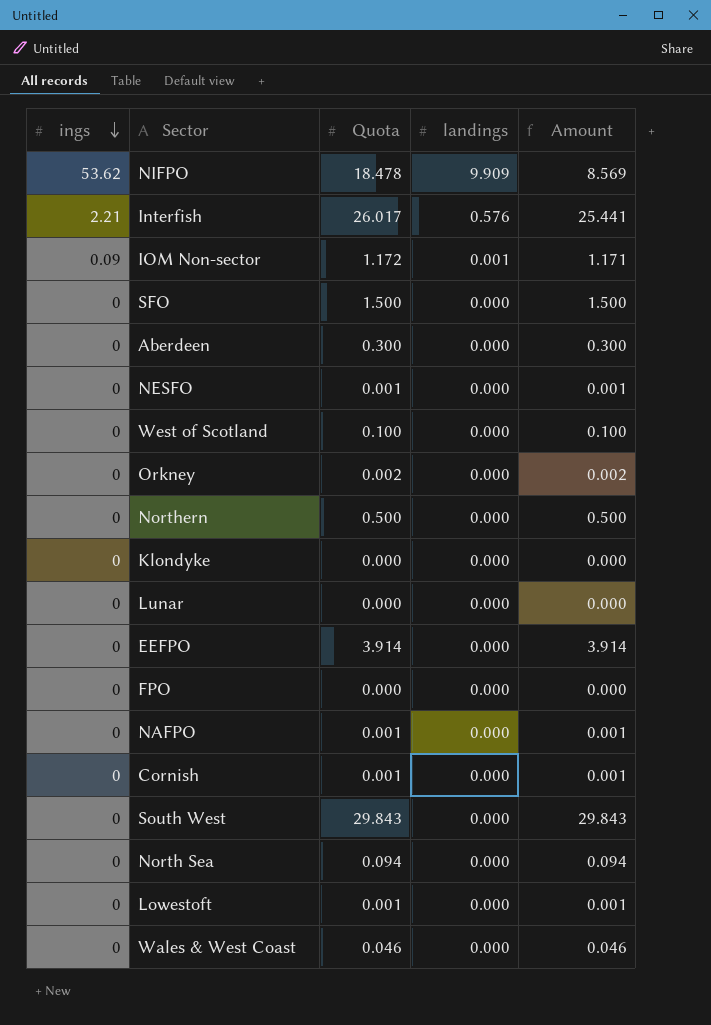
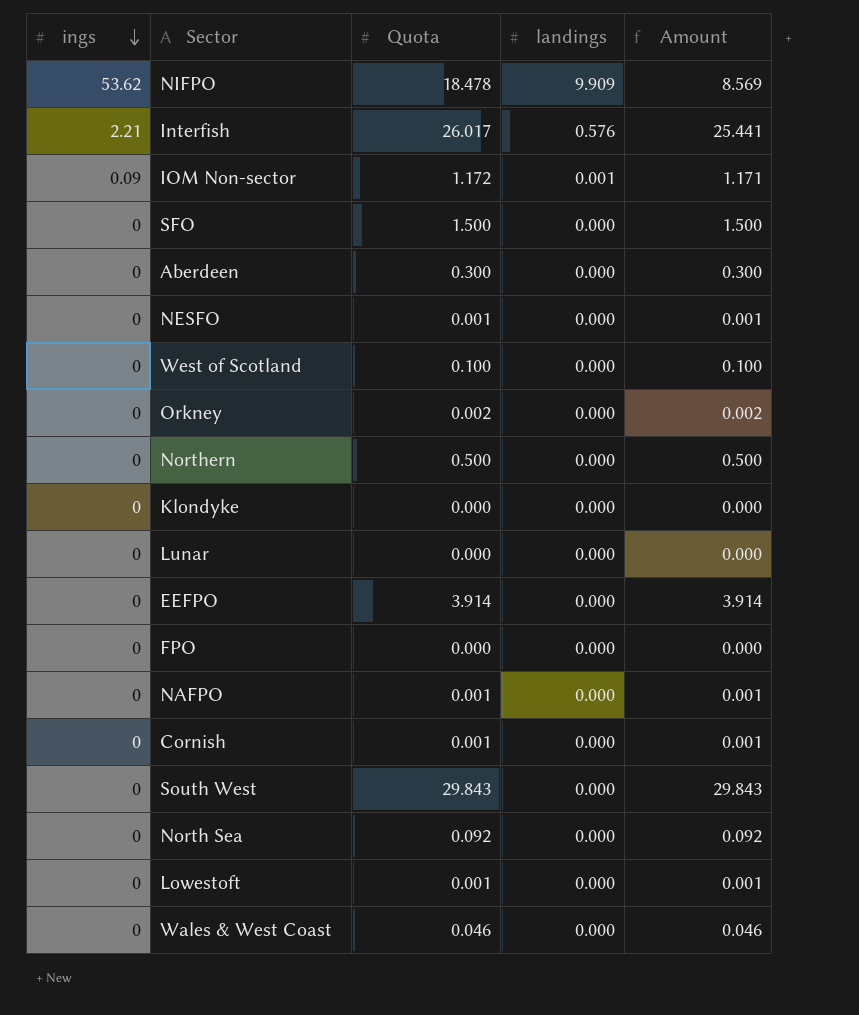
North Sea | Quota: 0.094 -> 0.092
North Sea | Amount: 0.094 -> 0.092

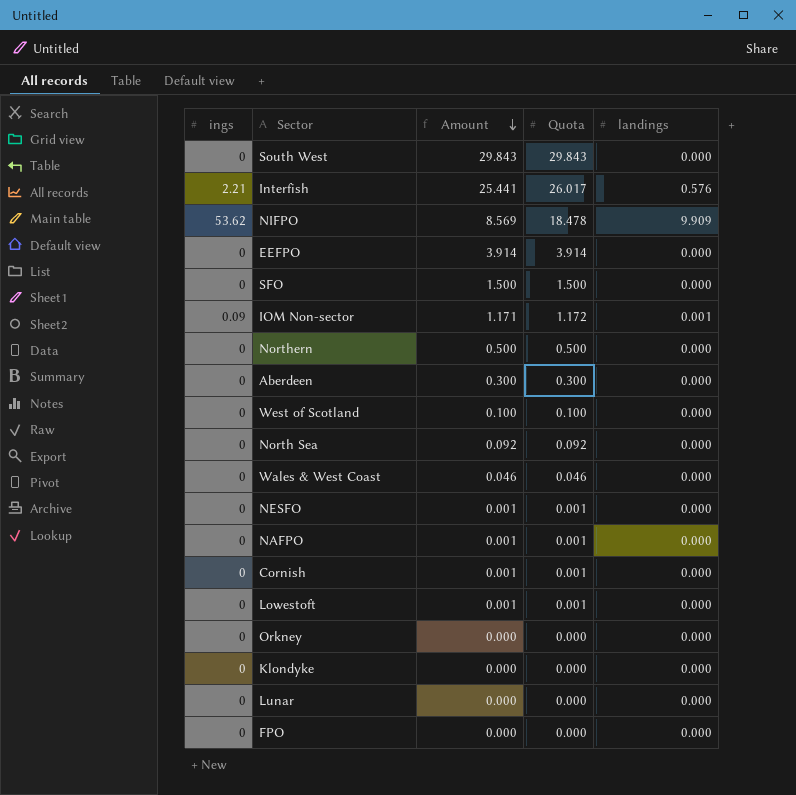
row order: ings descending -> Amount descending
column Amount | position: 5 -> 3
Orkney | Amount: 0.002 -> 0.000
Orkney | Quota: 0.002 -> 0.000

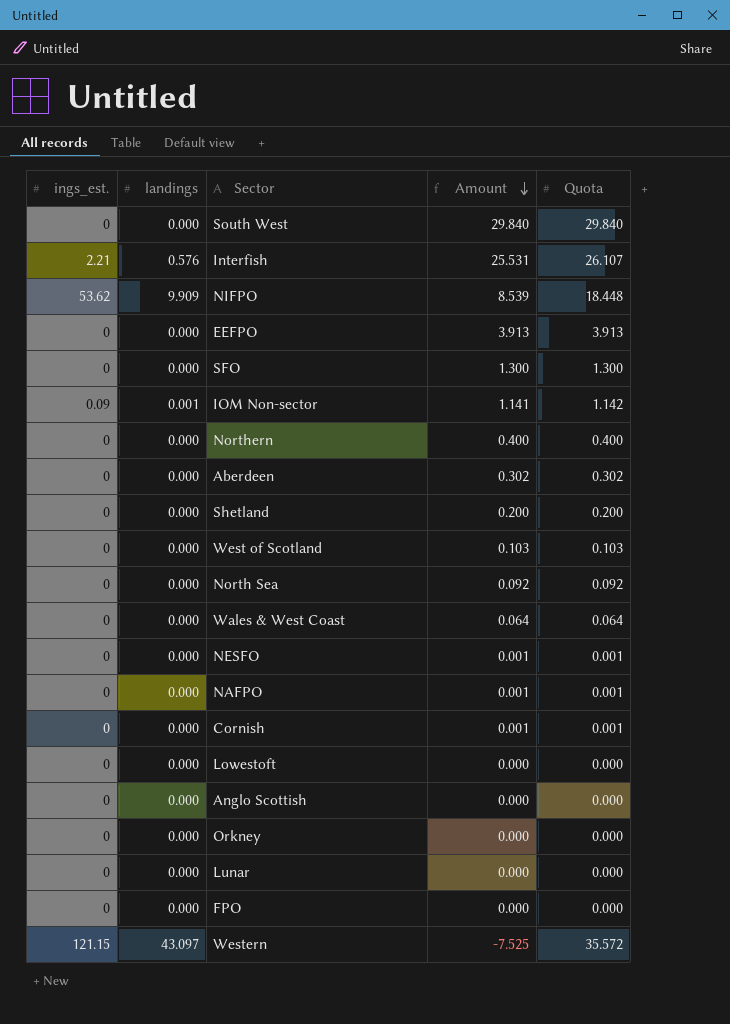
column name: ings -> ings_est.
column landings | position: 5 -> 2
row Klondyke: 0 | 0.000 | 0.000 | 0.000 -> none
South West | Amount: 29.843 -> 29.840
South West | Quota: 29.843 -> 29.840
Interfish | Amount: 25.441 -> 25.531
Interfish | Quota: 26.017 -> 26.107
NIFPO | Amount: 8.569 -> 8.539
NIFPO | Quota: 18.478 -> 18.448
EEFPO | Amount: 3.914 -> 3.913
EEFPO | Quota: 3.914 -> 3.913
SFO | Amount: 1.500 -> 1.300
SFO | Quota: 1.500 -> 1.300
IOM Non-sector | Amount: 1.171 -> 1.141
IOM Non-sector | Quota: 1.172 -> 1.142
Northern | Amount: 0.500 -> 0.400
Northern | Quota: 0.500 -> 0.400
Aberdeen | Amount: 0.300 -> 0.302
Aberdeen | Quota: 0.300 -> 0.302
row Shetland: none -> 0 | 0.000 | 0.200 | 0.200
West of Scotland | Amount: 0.100 -> 0.103
West of Scotland | Quota: 0.100 -> 0.103
Wales & West Coast | Amount: 0.046 -> 0.064
Wales & West Coast | Quota: 0.046 -> 0.064
Lowestoft | Amount: 0.001 -> 0.000
Lowestoft | Quota: 0.001 -> 0.000
row Anglo Scottish: none -> 0 | 0.000 | 0.000 | 0.000
row Western: none -> 121.15 | 43.097 | -7.525 | 35.572

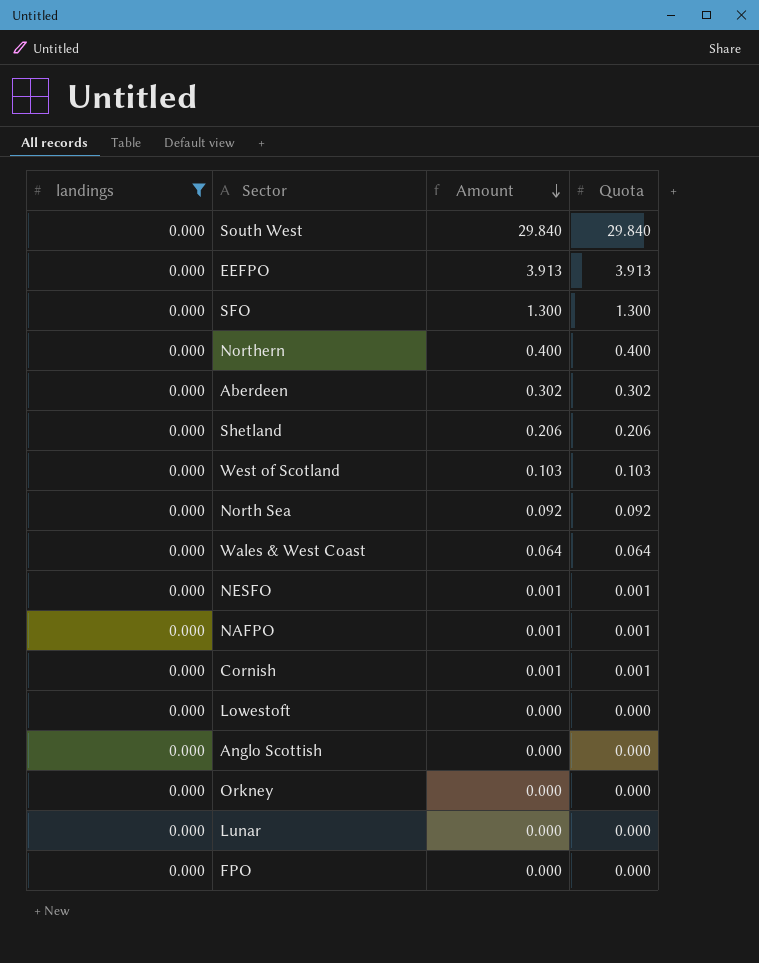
filter: none -> landings = 0.000
column ings_est. | position: 1 -> none
Shetland | Amount: 0.200 -> 0.206
Shetland | Quota: 0.200 -> 0.206

